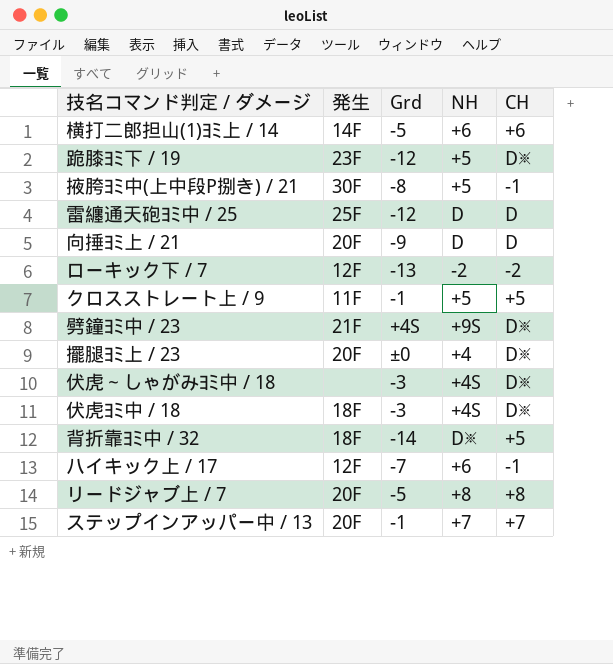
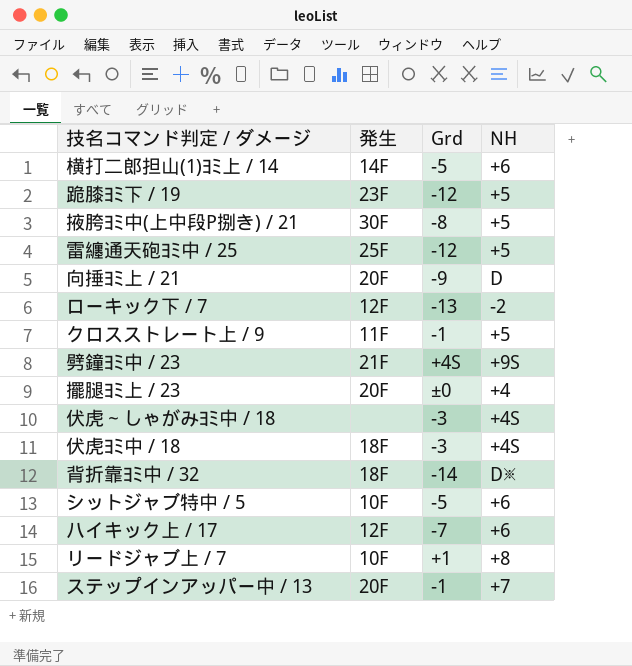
column CH | position: 5 -> none
雷纏通天砲ﾖﾐ中 / 25 | NH: D -> +5
row シットジャブ特中 / 5: none -> 10F | -5 | +6
リードジャブ上 / 7 | 発生: 20F -> 10F
リードジャブ上 / 7 | Grd: -5 -> +1

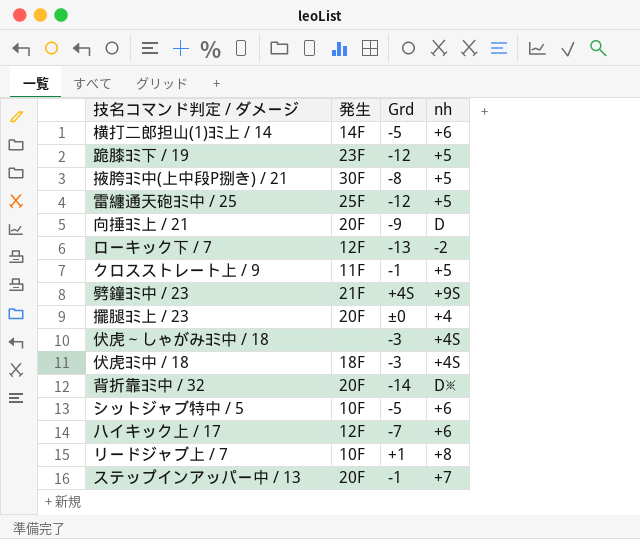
column name: NH -> nh
背折靠ﾖﾐ中 / 32 | 発生: 18F -> 20F

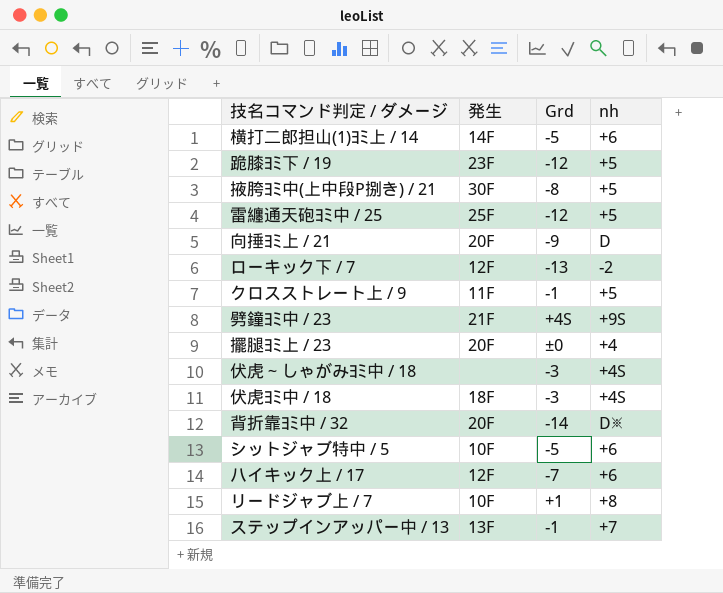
ステップインアッパー中 / 13 | 発生: 20F -> 13F

